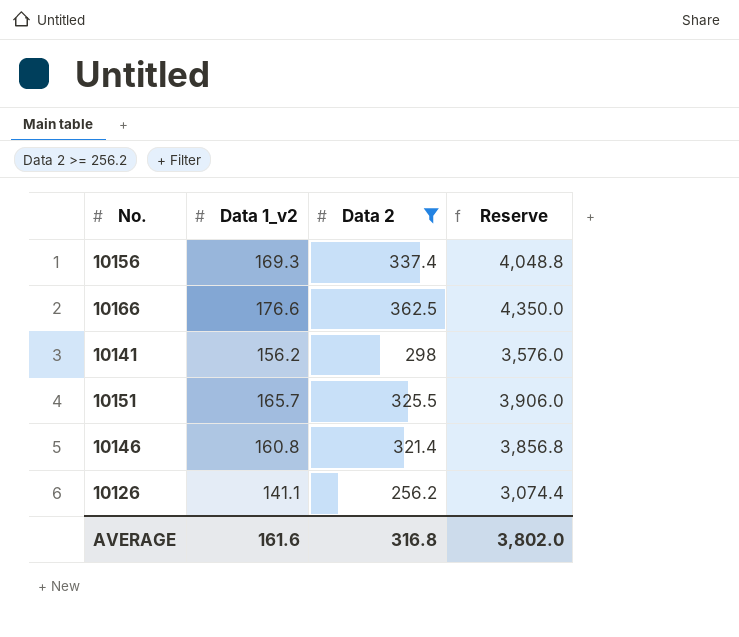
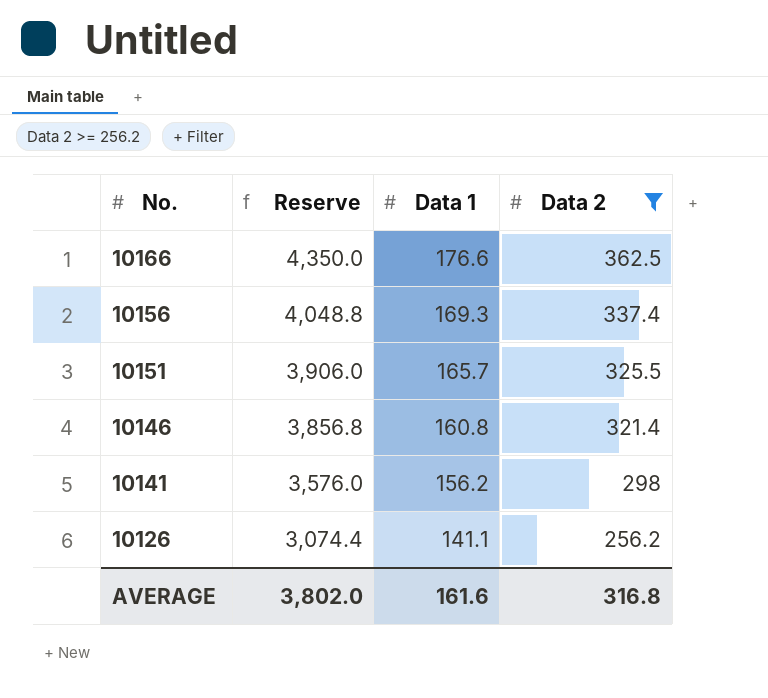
row order: none -> No. descending
column Reserve | position: 4 -> 2
column name: Data 1_v2 -> Data 1

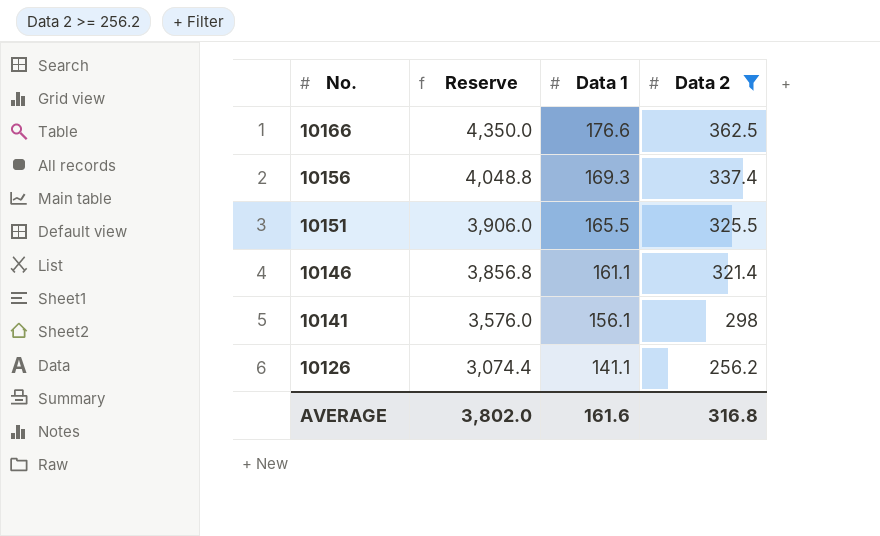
10151 | Data 1: 165.7 -> 165.5
10146 | Data 1: 160.8 -> 161.1
10141 | Data 1: 156.2 -> 156.1

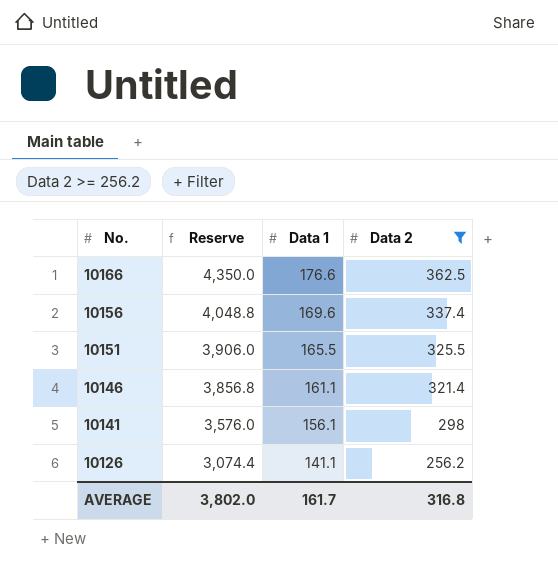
10156 | Data 1: 169.3 -> 169.6
AVERAGE | Data 1: 161.6 -> 161.7

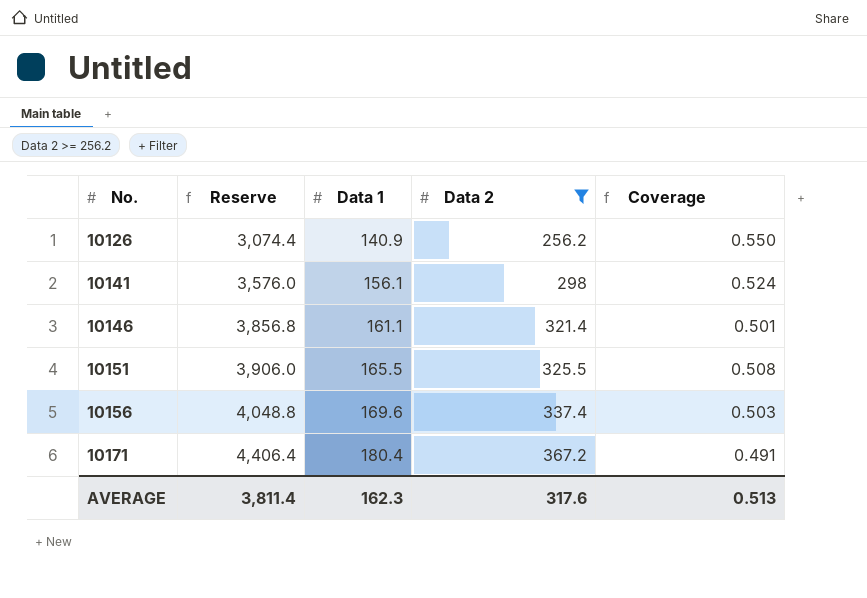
row order: No. descending -> No. ascending
column Coverage | formula: none -> [Data 1] / [Data 2]
row 10166: 4,350.0 | 176.6 | 362.5 -> none
10126 | Data 1: 141.1 -> 140.9
row 10171: none -> 4,406.4 | 180.4 | 367.2 | 0.491
AVERAGE | Reserve: 3,802.0 -> 3,811.4
AVERAGE | Data 1: 161.7 -> 162.3
AVERAGE | Data 2: 316.8 -> 317.6

